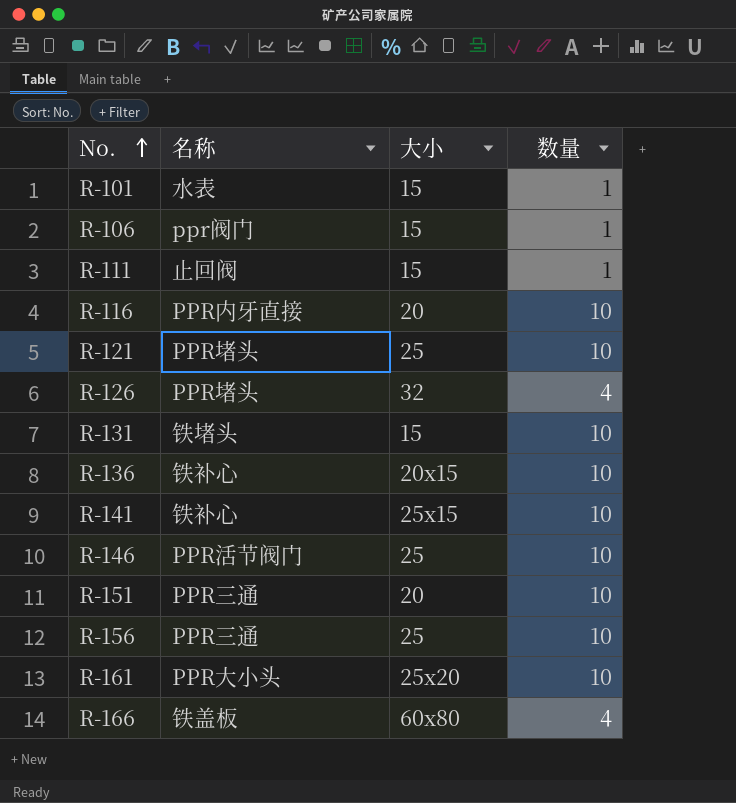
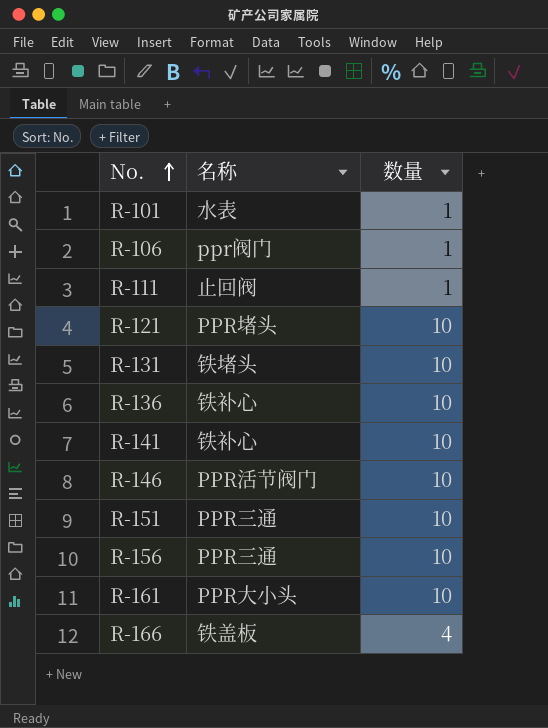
column 大小 | position: 3 -> none
row R-116: PPR内牙直接 | 20 | 10 -> none
row R-126: PPR堵头 | 32 | 4 -> none

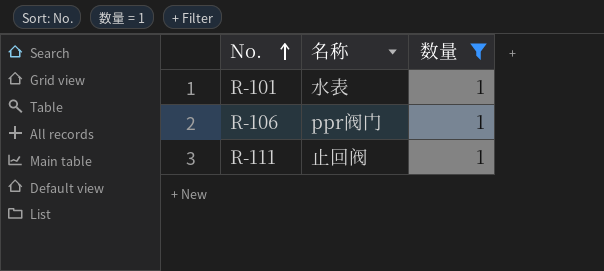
filter: none -> 数量 = 1

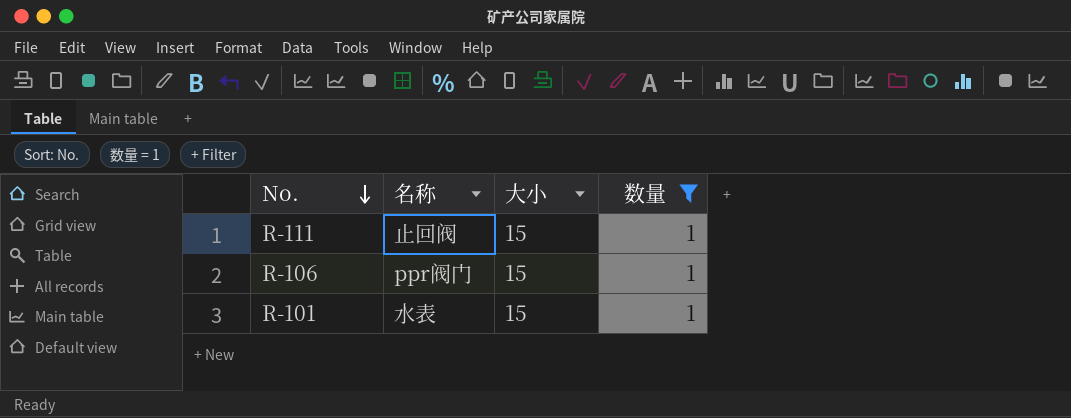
row order: No. ascending -> No. descending
column 大小 | position: none -> 3

